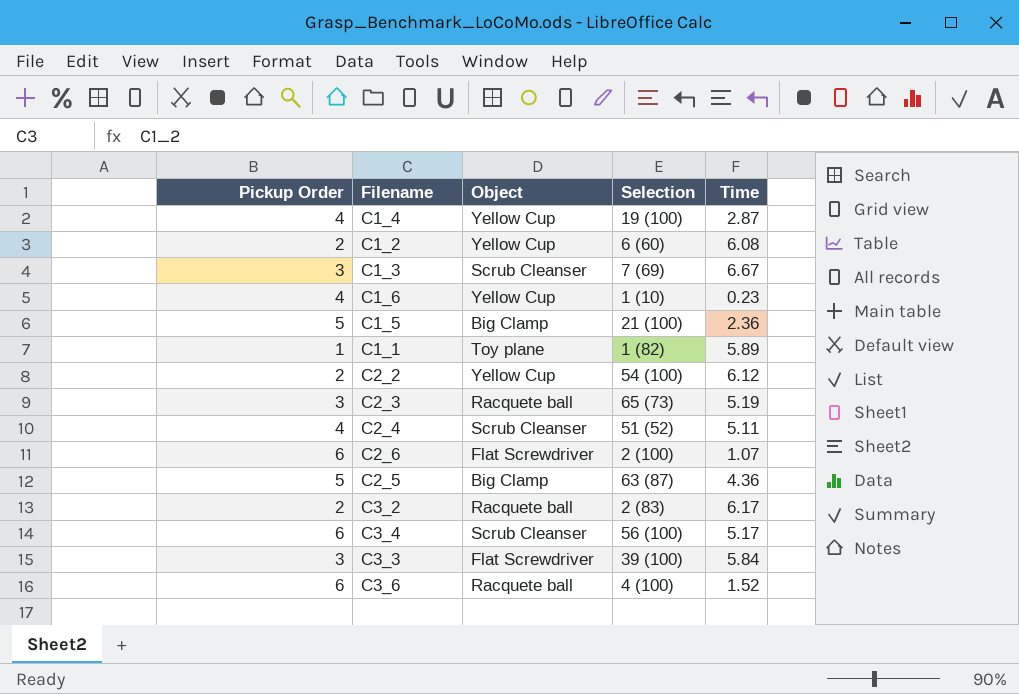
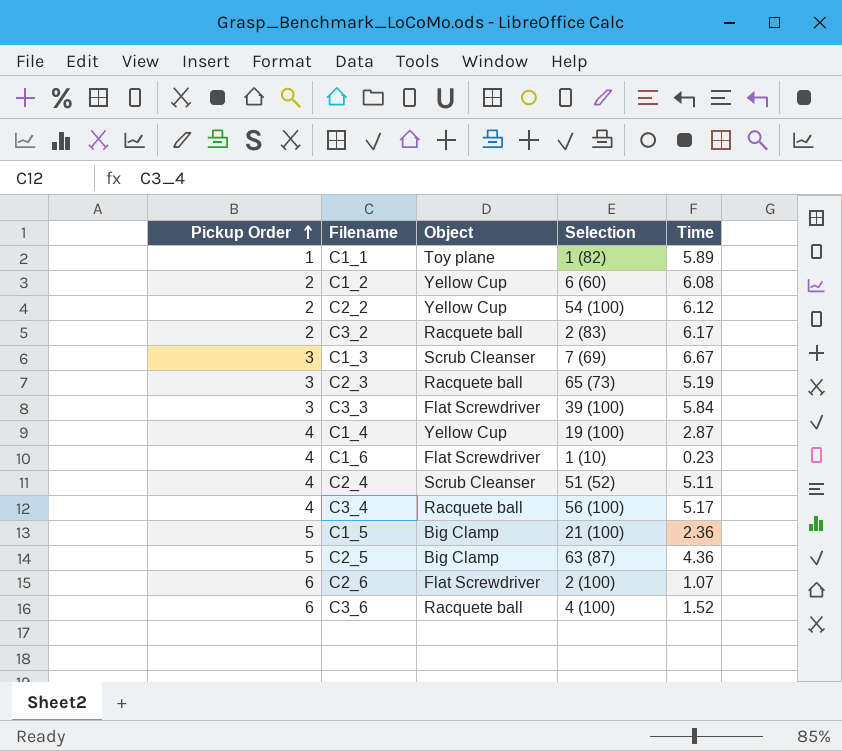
row order: none -> Pickup Order ascending
C1_6 | Object: Yellow Cup -> Flat Screwdriver
C3_4 | Pickup Order: 6 -> 4
C3_4 | Object: Scrub Cleanser -> Racquete ball

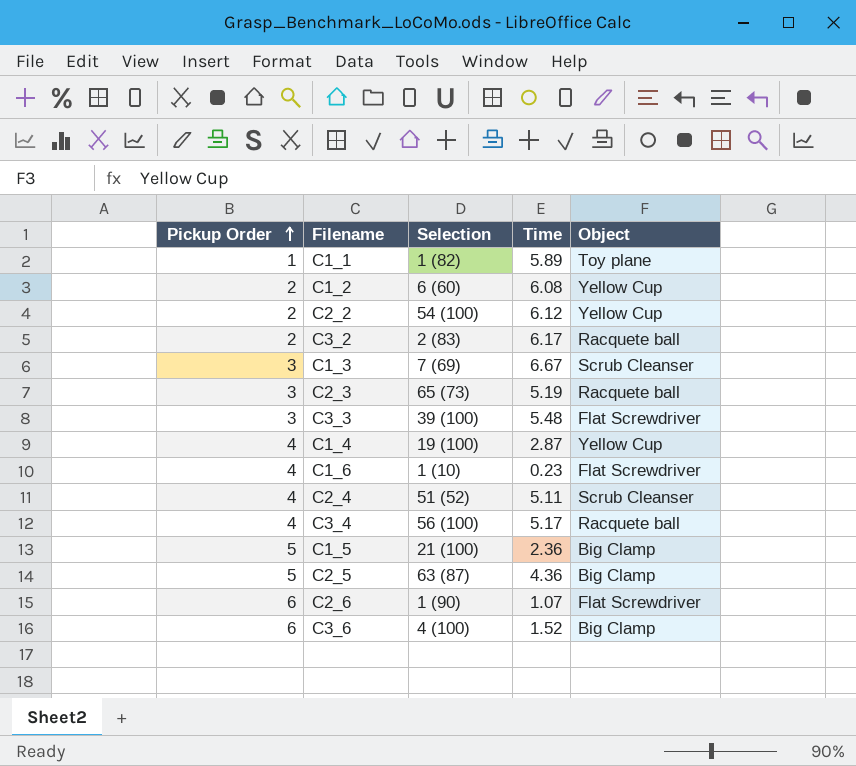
column Object | position: 3 -> 5
C3_3 | Time: 5.84 -> 5.48
C2_6 | Selection: 2 (100) -> 1 (90)
C3_6 | Object: Racquete ball -> Big Clamp

